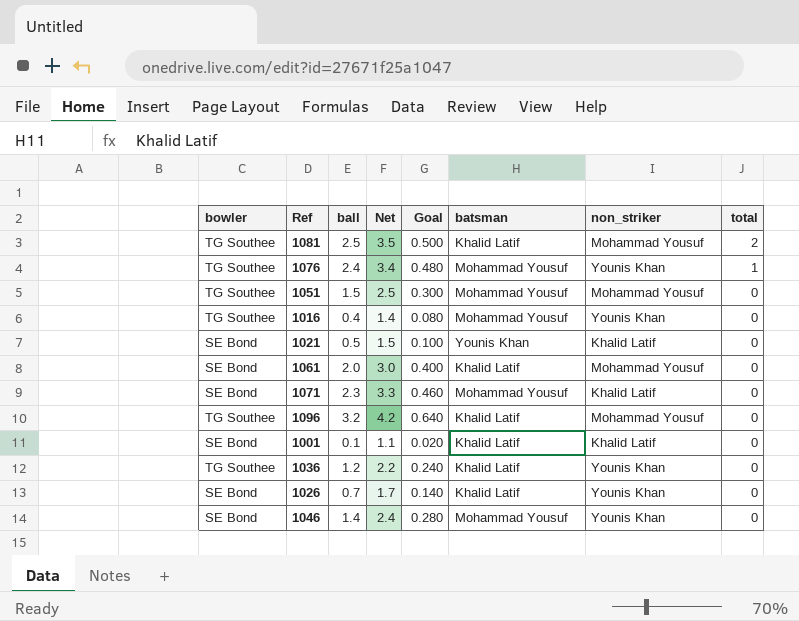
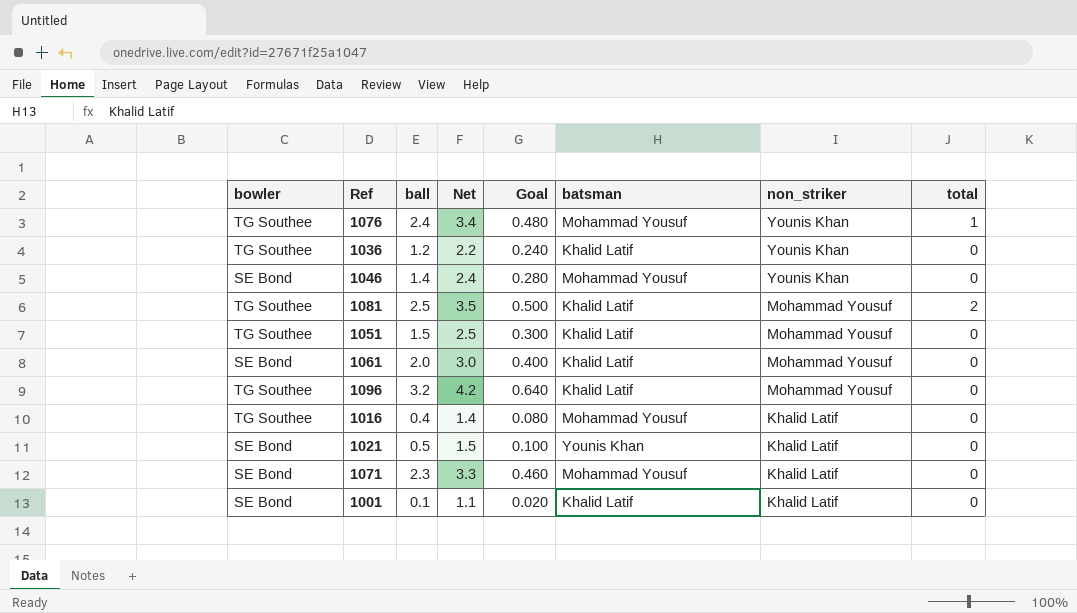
row order: total descending -> non_striker descending
row 1026: SE Bond | 0.7 | 1.7 | 0.140 | Khalid Latif | Younis Khan | 0 -> none
1051 | batsman: Mohammad Yousuf -> Khalid Latif
1016 | non_striker: Younis Khan -> Khalid Latif

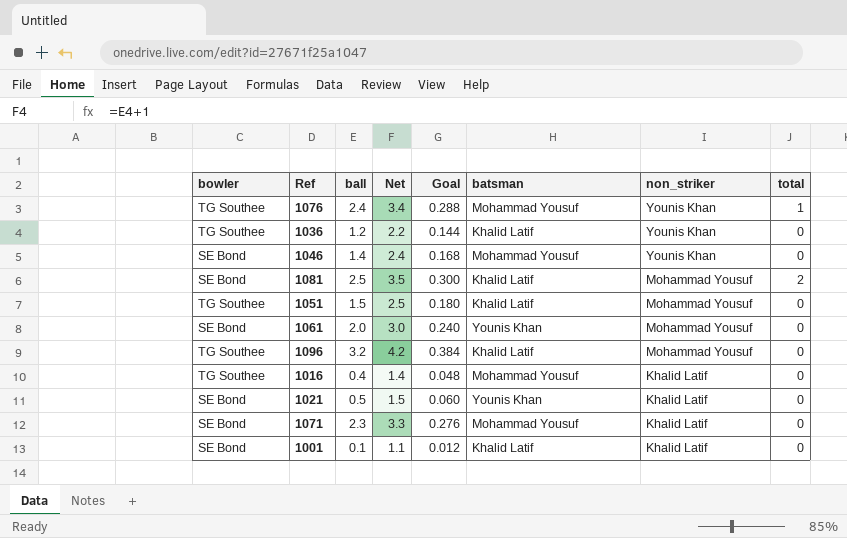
column Goal | formula: [ball] * 0.2 -> [ball] * 0.12
1081 | bowler: TG Southee -> SE Bond
1061 | batsman: Khalid Latif -> Younis Khan

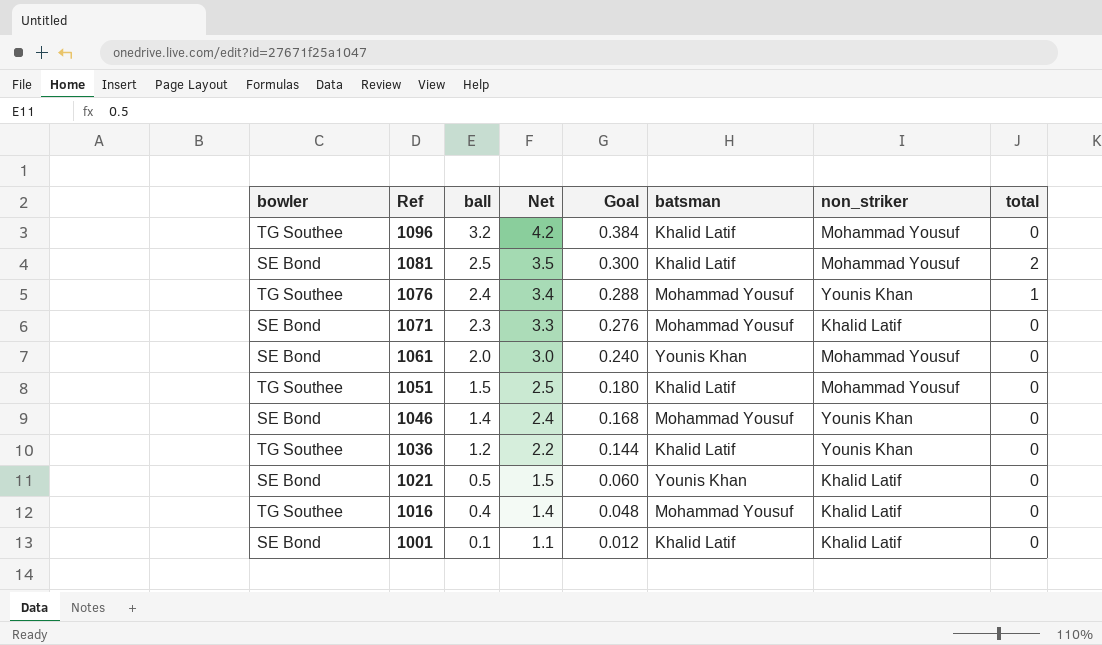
row order: non_striker descending -> Ref descending

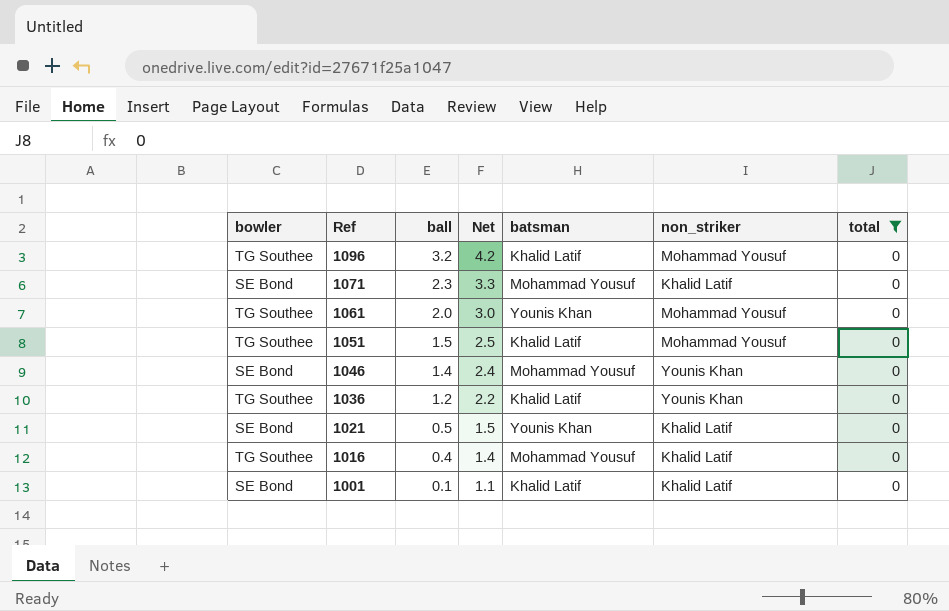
filter: none -> total = 0
column Goal | formula: [ball] * 0.12 -> none
1061 | bowler: SE Bond -> TG Southee

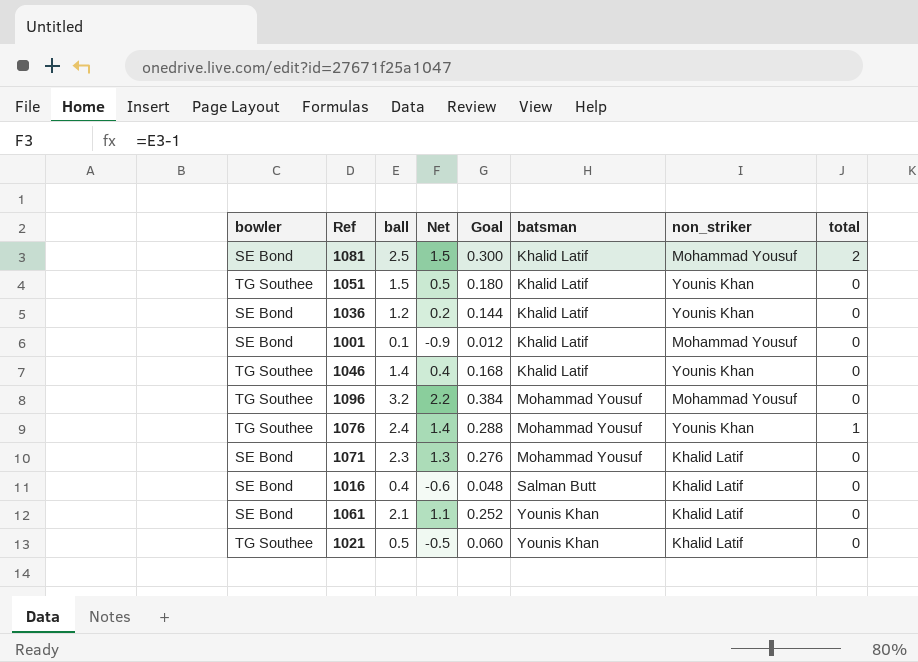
filter: total = 0 -> none
row order: Ref descending -> batsman ascending
column Net | formula: [ball] + 1 -> [ball] - 1
column Goal | formula: none -> [ball] * 0.12
1051 | non_striker: Mohammad Yousuf -> Younis Khan
1036 | bowler: TG Southee -> SE Bond
1001 | non_striker: Khalid Latif -> Mohammad Yousuf
1046 | bowler: SE Bond -> TG Southee
1046 | batsman: Mohammad Yousuf -> Khalid Latif
1096 | batsman: Khalid Latif -> Mohammad Yousuf
1016 | bowler: TG Southee -> SE Bond
1016 | batsman: Mohammad Yousuf -> Salman Butt
1061 | bowler: TG Southee -> SE Bond
1061 | ball: 2.0 -> 2.1
1061 | non_striker: Mohammad Yousuf -> Khalid Latif
1021 | bowler: SE Bond -> TG Southee

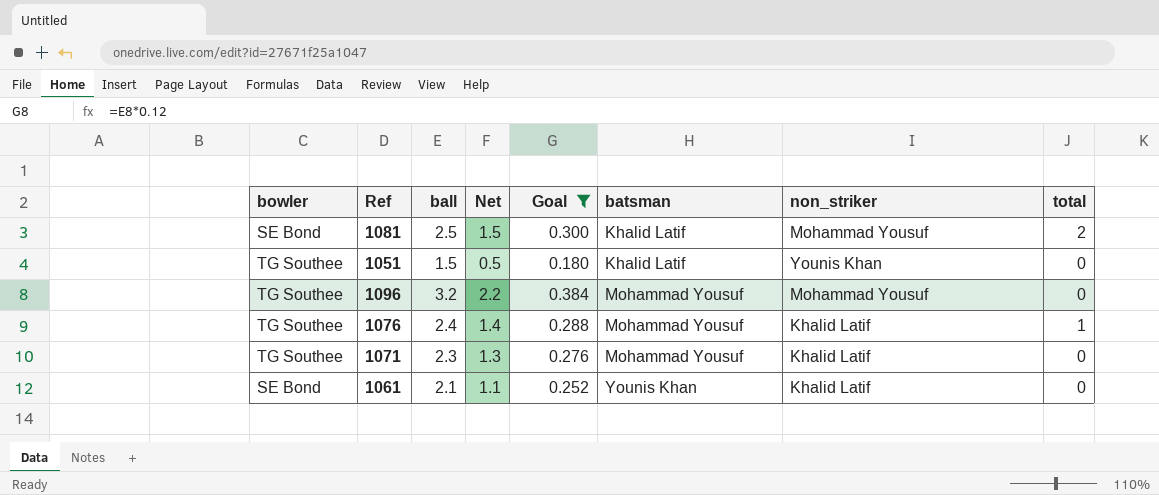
filter: none -> Goal >= 0.180
1076 | non_striker: Younis Khan -> Khalid Latif
1071 | bowler: SE Bond -> TG Southee

